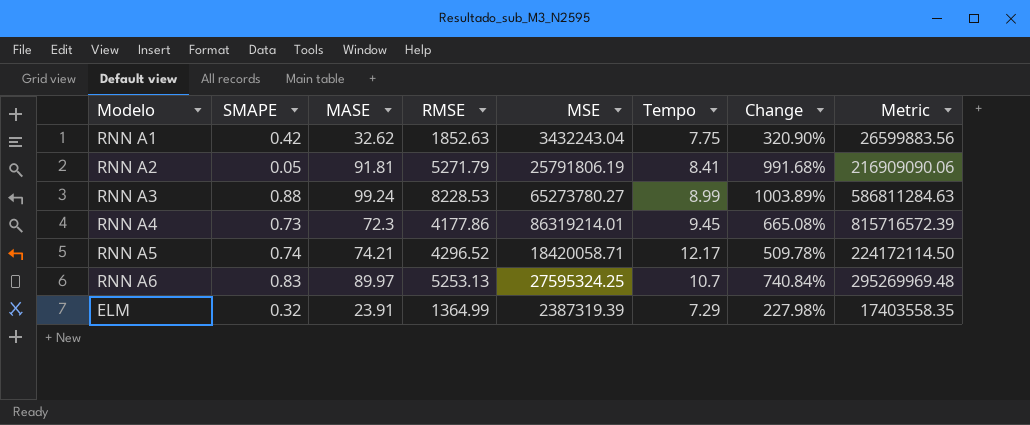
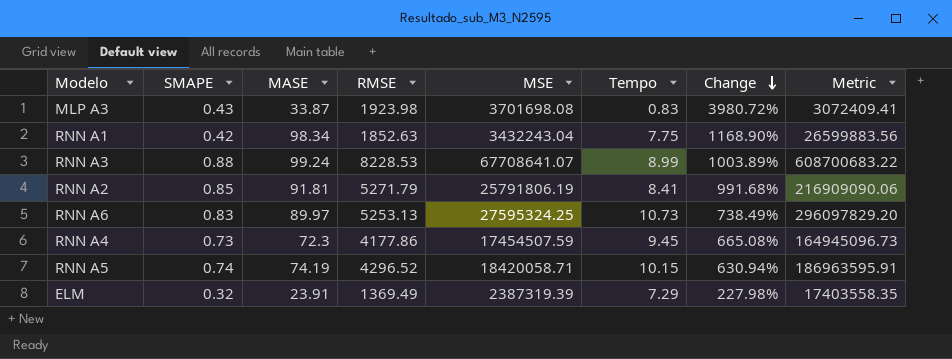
row order: none -> Change descending
row MLP A3: none -> 0.43 | 33.87 | 1923.98 | 3701698.08 | 0.83 | 3980.72% | 3072409.41
RNN A1 | MASE: 32.62 -> 98.34
RNN A1 | Change: 320.90% -> 1168.90%
RNN A3 | MSE: 65273780.27 -> 67708641.07
RNN A3 | Metric: 586811284.63 -> 608700683.22
RNN A2 | SMAPE: 0.05 -> 0.85
RNN A6 | Tempo: 10.7 -> 10.73
RNN A6 | Change: 740.84% -> 738.49%
RNN A6 | Metric: 295269969.48 -> 296097829.20
RNN A4 | MSE: 86319214.01 -> 17454507.59
RNN A4 | Metric: 815716572.39 -> 164945096.73
RNN A5 | MASE: 74.21 -> 74.19
RNN A5 | Tempo: 12.17 -> 10.15
RNN A5 | Change: 509.78% -> 630.94%
RNN A5 | Metric: 224172114.50 -> 186963595.91
ELM | RMSE: 1364.99 -> 1369.49

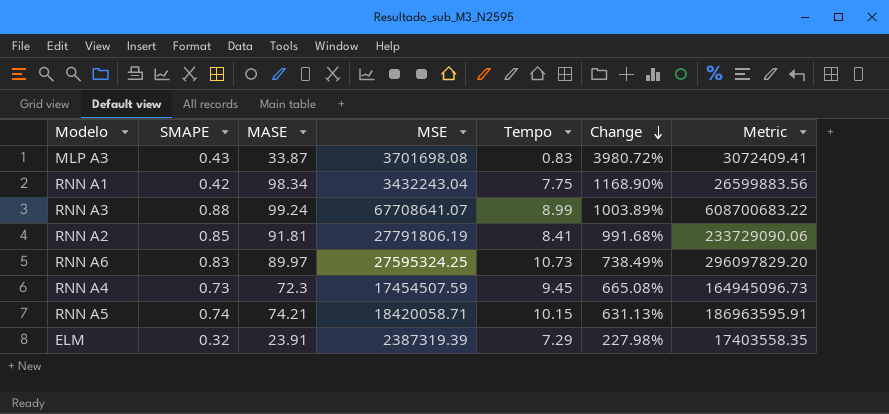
column RMSE | position: 4 -> none
RNN A2 | MSE: 25791806.19 -> 27791806.19
RNN A2 | Metric: 216909090.06 -> 233729090.06
RNN A5 | MASE: 74.19 -> 74.21
RNN A5 | Change: 630.94% -> 631.13%

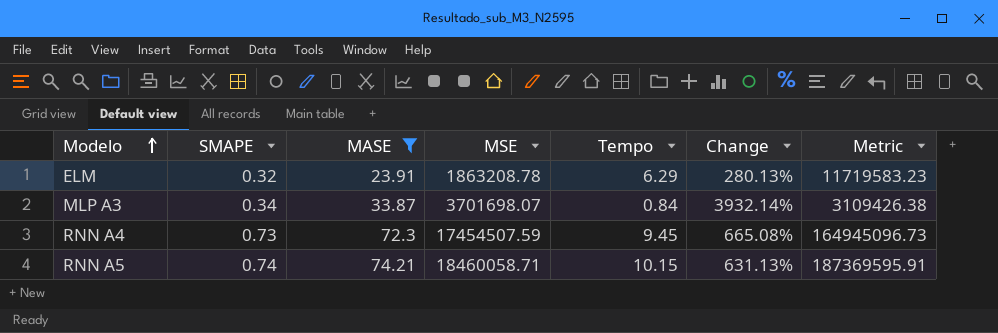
filter: none -> MASE <= 74.21
row order: Change descending -> Modelo ascending
ELM | MSE: 2387319.39 -> 1863208.78
ELM | Tempo: 7.29 -> 6.29
ELM | Change: 227.98% -> 280.13%
ELM | Metric: 17403558.35 -> 11719583.23
MLP A3 | SMAPE: 0.43 -> 0.34
MLP A3 | MSE: 3701698.08 -> 3701698.07
MLP A3 | Tempo: 0.83 -> 0.84
MLP A3 | Change: 3980.72% -> 3932.14%
MLP A3 | Metric: 3072409.41 -> 3109426.38
RNN A5 | MSE: 18420058.71 -> 18460058.71
RNN A5 | Metric: 186963595.91 -> 187369595.91

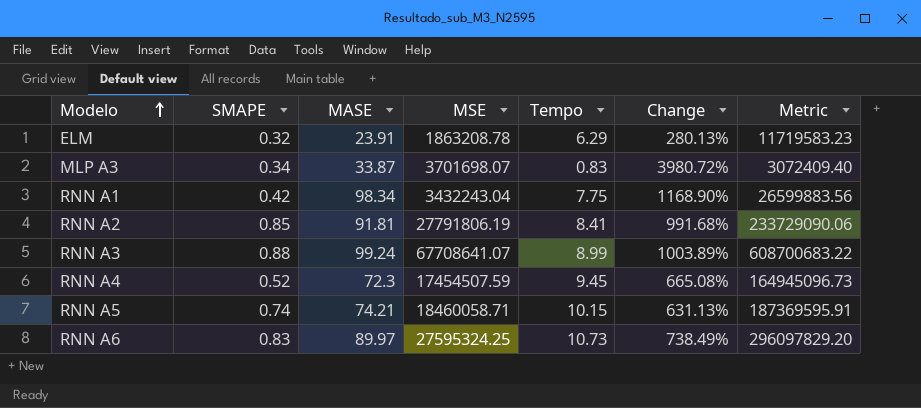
filter: MASE <= 74.21 -> none
MLP A3 | Tempo: 0.84 -> 0.83
MLP A3 | Change: 3932.14% -> 3980.72%
MLP A3 | Metric: 3109426.38 -> 3072409.40
RNN A4 | SMAPE: 0.73 -> 0.52

